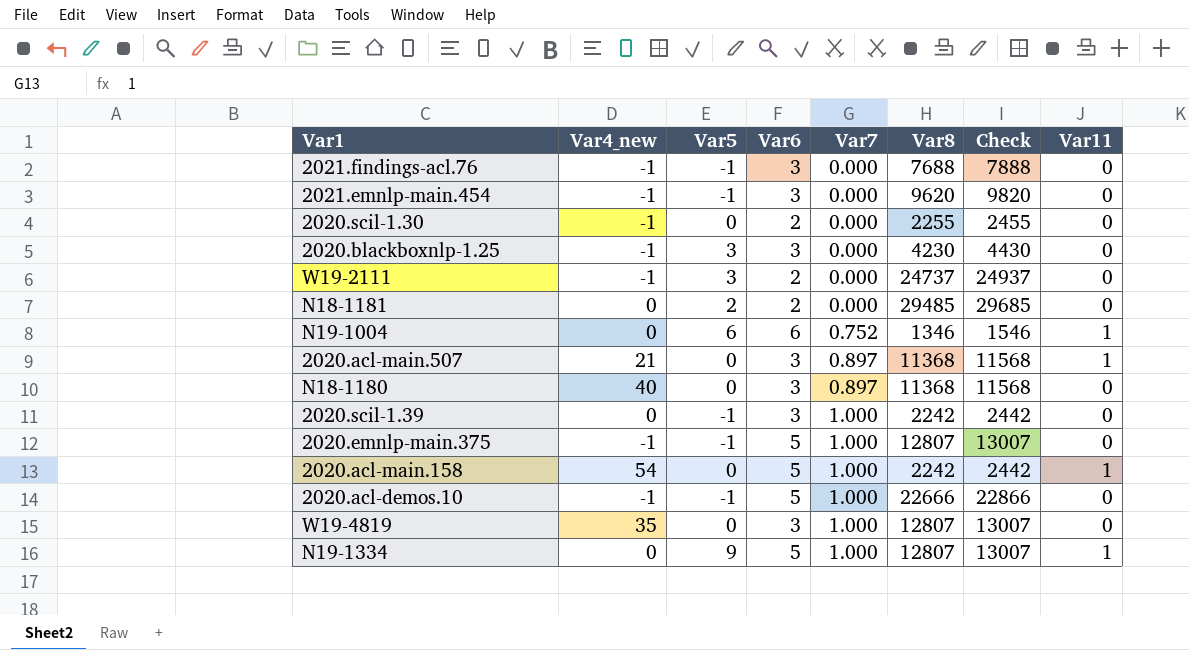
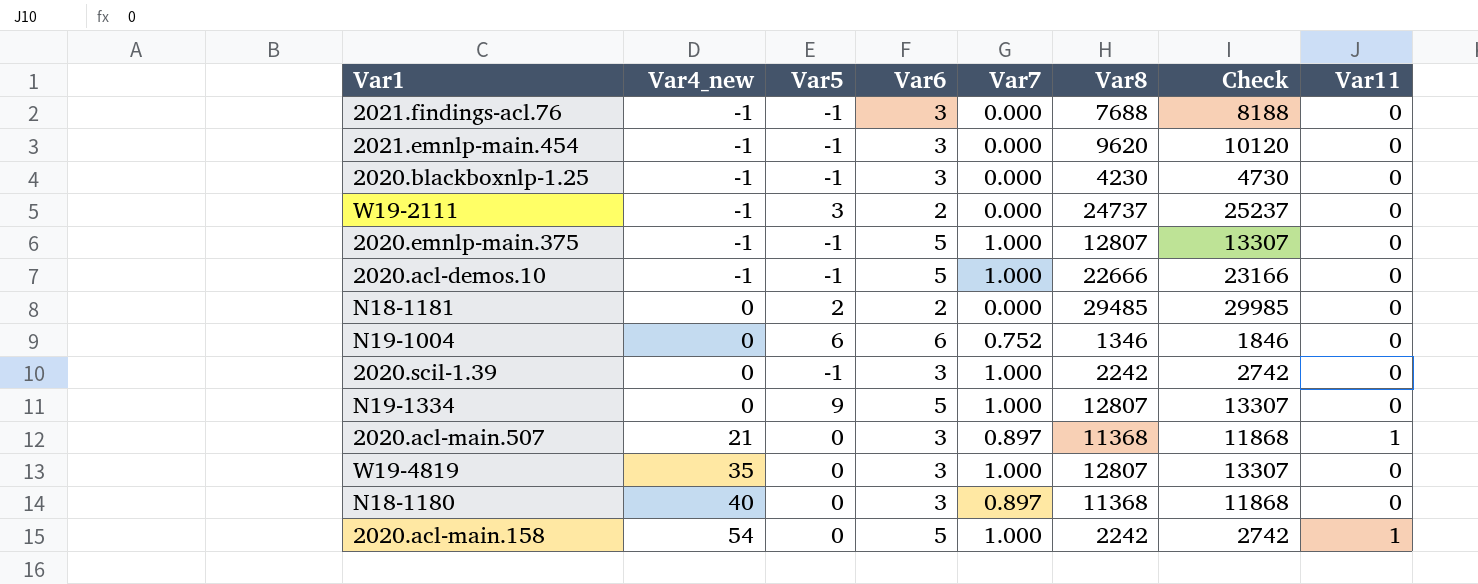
row order: Var7 ascending -> Var4_new ascending
column Check | formula: [Var8] + 200 -> [Var8] + 500
row 2020.scil-1.30: -1 | 0 | 2 | 0.000 | 2255 | 2455 | 0 -> none
2020.blackboxnlp-1.25 | Var5: 3 -> -1
N19-1004 | Var11: 1 -> 0
N19-1334 | Var11: 1 -> 0

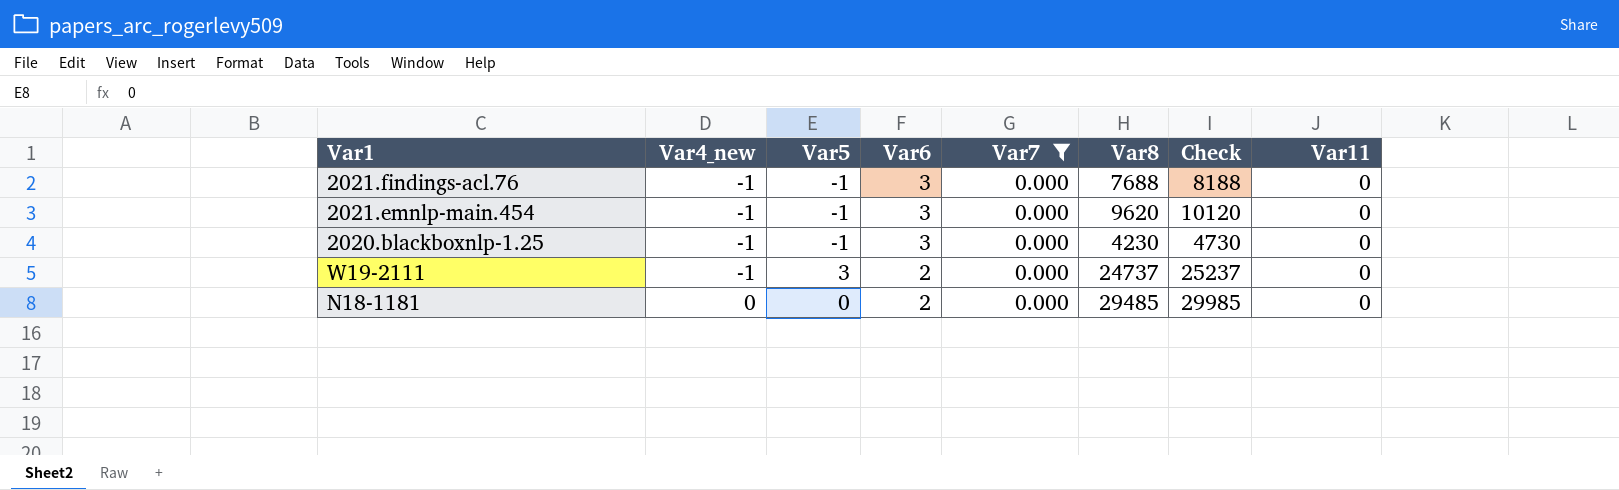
filter: none -> Var7 = 0.000
N18-1181 | Var5: 2 -> 0

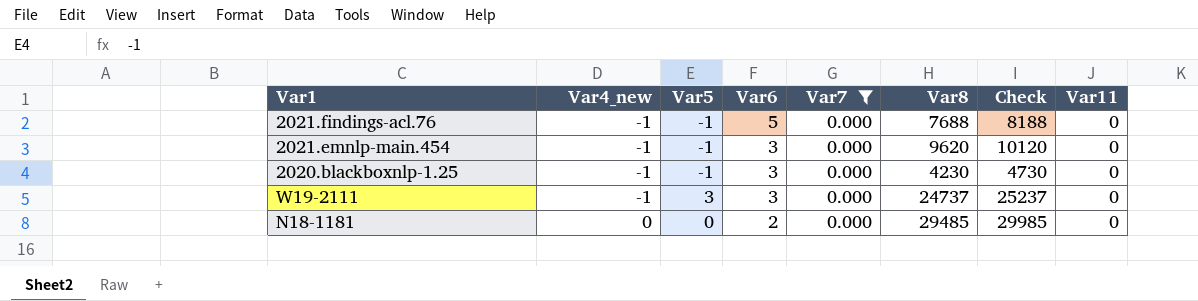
2021.findings-acl.76 | Var6: 3 -> 5
W19-2111 | Var6: 2 -> 3

